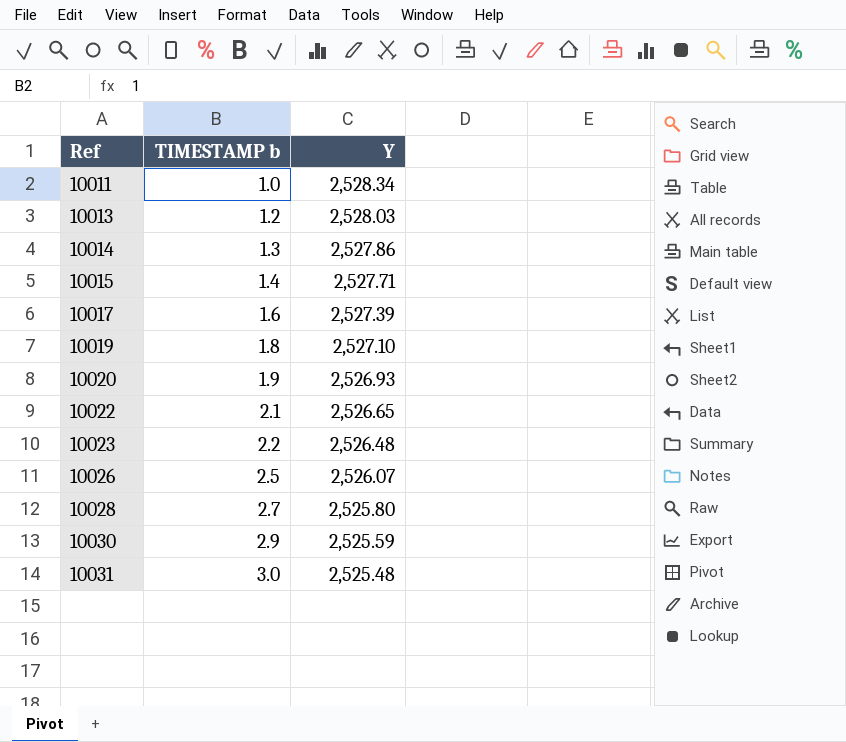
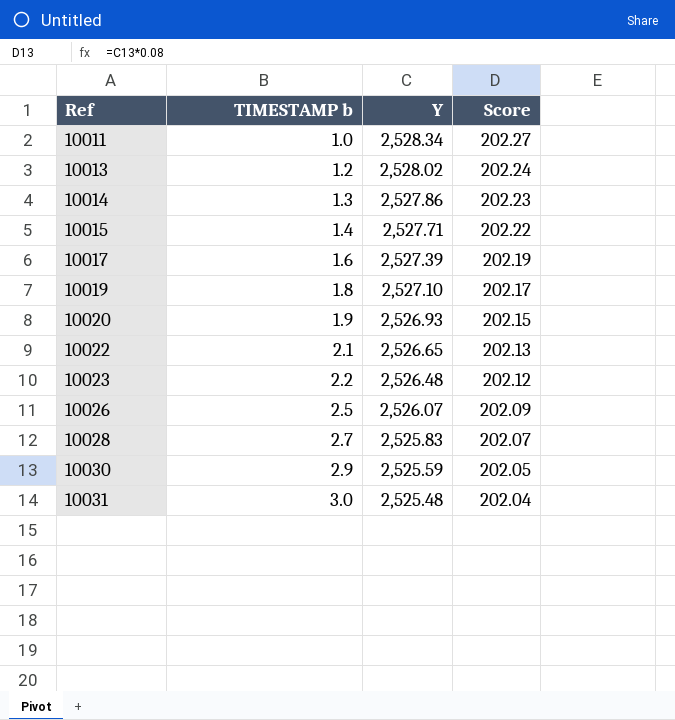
column Score | formula: none -> [Y] * 0.08
10013 | Y: 2,528.03 -> 2,528.02
10028 | Y: 2,525.80 -> 2,525.83

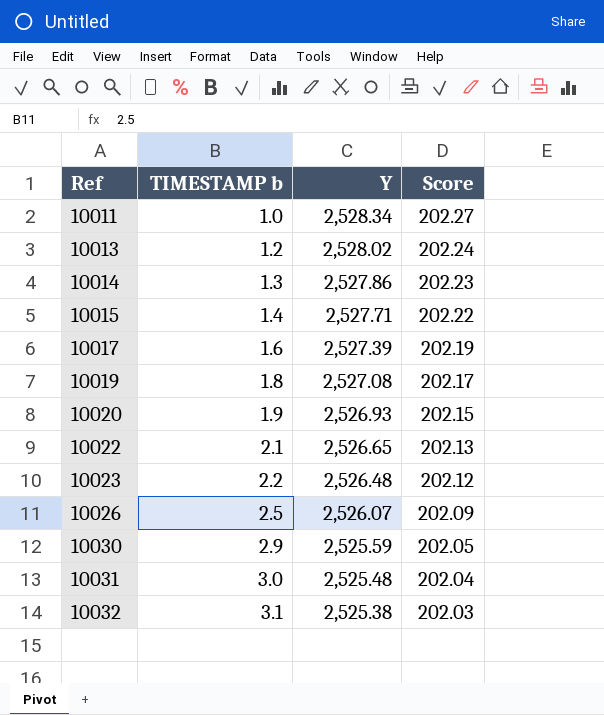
row 10028: 2.7 | 2,525.83 | 202.07 -> none
10019 | Y: 2,527.10 -> 2,527.08
row 10032: none -> 3.1 | 2,525.38 | 202.03

